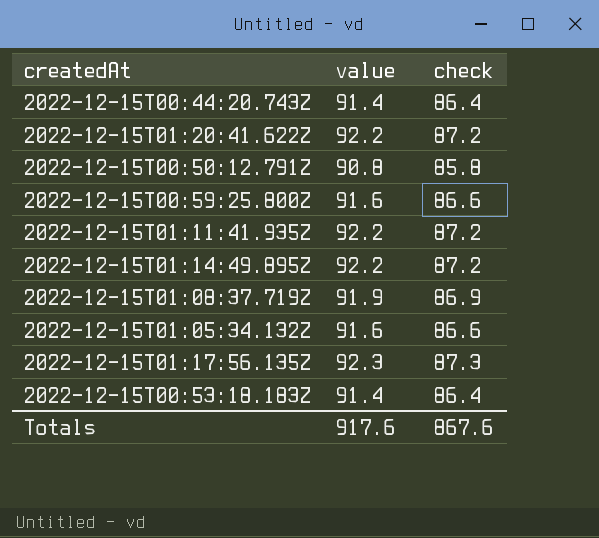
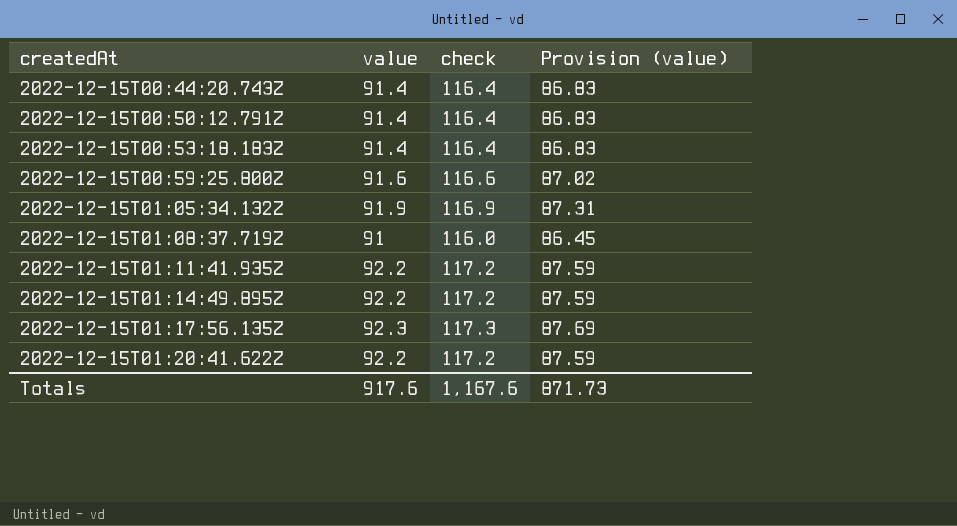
row order: none -> createdAt ascending
column check | formula: [value] - 5 -> [value] + 25
column Provision (value) | formula: none -> [value] * 0.95
2022-12-15T00:50:12.791Z | value: 90.8 -> 91.4
2022-12-15T01:05:34.132Z | value: 91.6 -> 91.9
2022-12-15T01:08:37.719Z | value: 91.9 -> 91
Totals | check: 867.6 -> 1,167.6

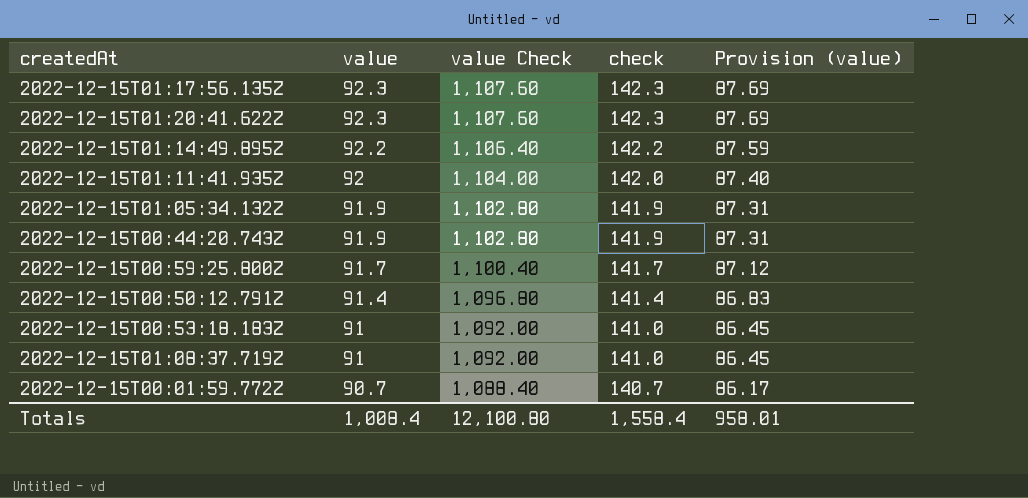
row order: createdAt ascending -> value descending
column value Check | formula: none -> [value] * 12
column check | formula: [value] + 25 -> [value] + 50
2022-12-15T01:20:41.622Z | value: 92.2 -> 92.3
2022-12-15T01:20:41.622Z | Provision (value): 87.59 -> 87.69
2022-12-15T01:11:41.935Z | value: 92.2 -> 92
2022-12-15T01:11:41.935Z | Provision (value): 87.59 -> 87.40
2022-12-15T00:44:20.743Z | value: 91.4 -> 91.9
2022-12-15T00:44:20.743Z | Provision (value): 86.83 -> 87.31
2022-12-15T00:59:25.800Z | value: 91.6 -> 91.7
2022-12-15T00:59:25.800Z | Provision (value): 87.02 -> 87.12
2022-12-15T00:53:18.183Z | value: 91.4 -> 91
2022-12-15T00:53:18.183Z | Provision (value): 86.83 -> 86.45
row 2022-12-15T00:01:59.772Z: none -> 90.7 | 1,088.40 | 140.7 | 86.17
Totals | value: 917.6 -> 1,008.4
Totals | check: 1,167.6 -> 1,558.4
Totals | Provision (value): 871.73 -> 958.01

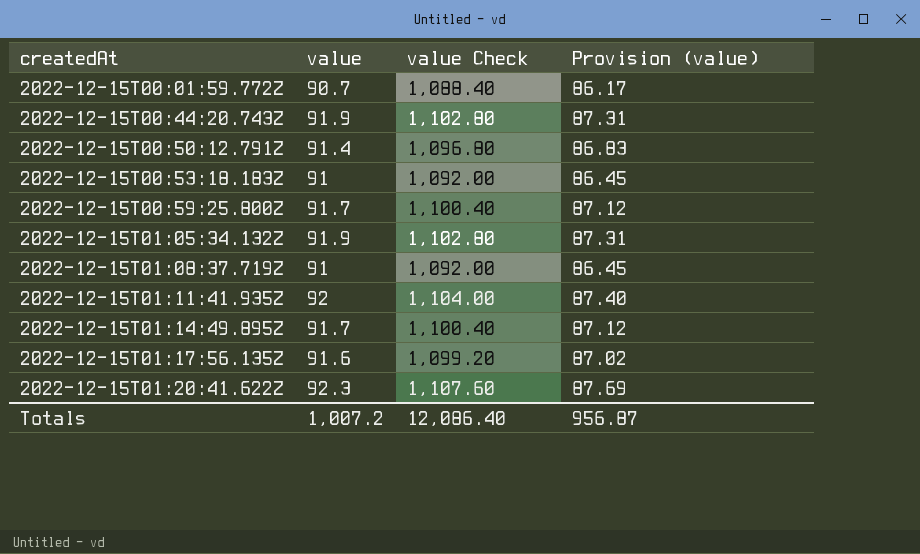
row order: value descending -> createdAt ascending
column check | formula: [value] + 50 -> none
2022-12-15T01:14:49.895Z | value: 92.2 -> 91.7
2022-12-15T01:14:49.895Z | value Check: 1,106.40 -> 1,100.40
2022-12-15T01:14:49.895Z | Provision (value): 87.59 -> 87.12
2022-12-15T01:17:56.135Z | value: 92.3 -> 91.6
2022-12-15T01:17:56.135Z | value Check: 1,107.60 -> 1,099.20
2022-12-15T01:17:56.135Z | Provision (value): 87.69 -> 87.02
Totals | value: 1,008.4 -> 1,007.2
Totals | value Check: 12,100.80 -> 12,086.40
Totals | Provision (value): 958.01 -> 956.87

